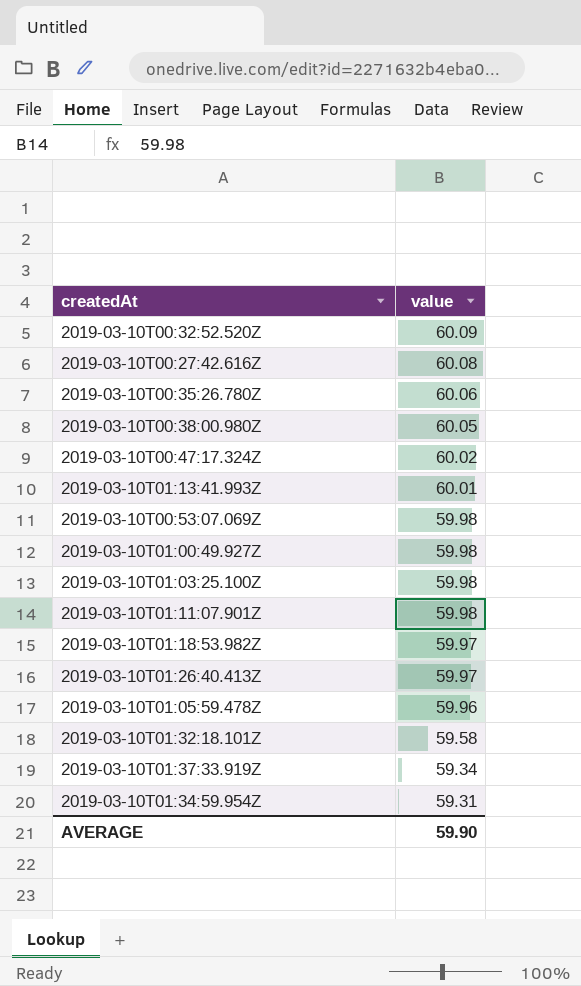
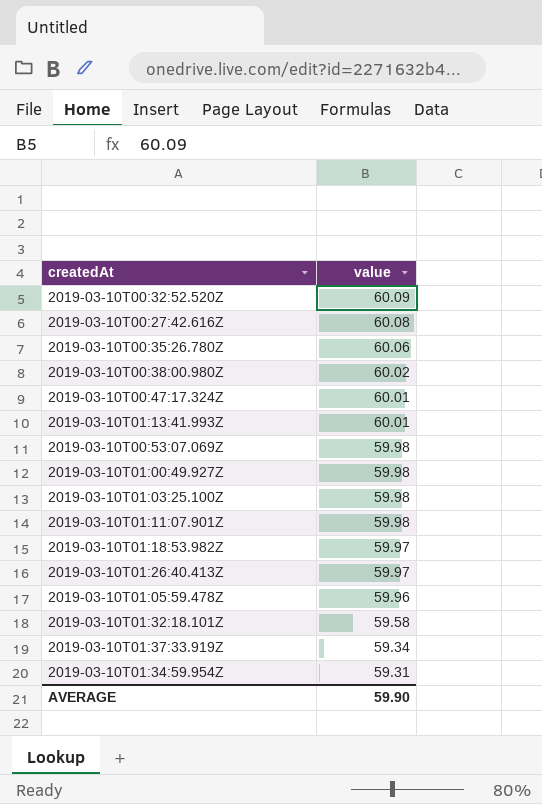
2019-03-10T00:38:00.980Z | value: 60.05 -> 60.02
2019-03-10T00:47:17.324Z | value: 60.02 -> 60.01

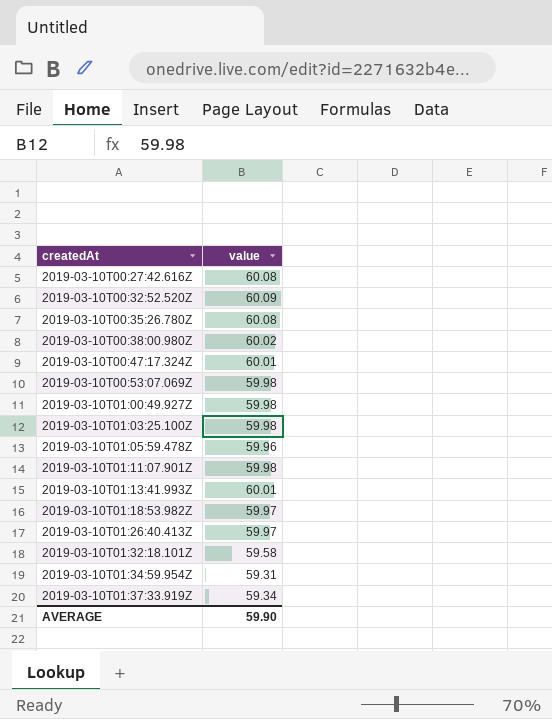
row order: value descending -> createdAt ascending
2019-03-10T00:35:26.780Z | value: 60.06 -> 60.08

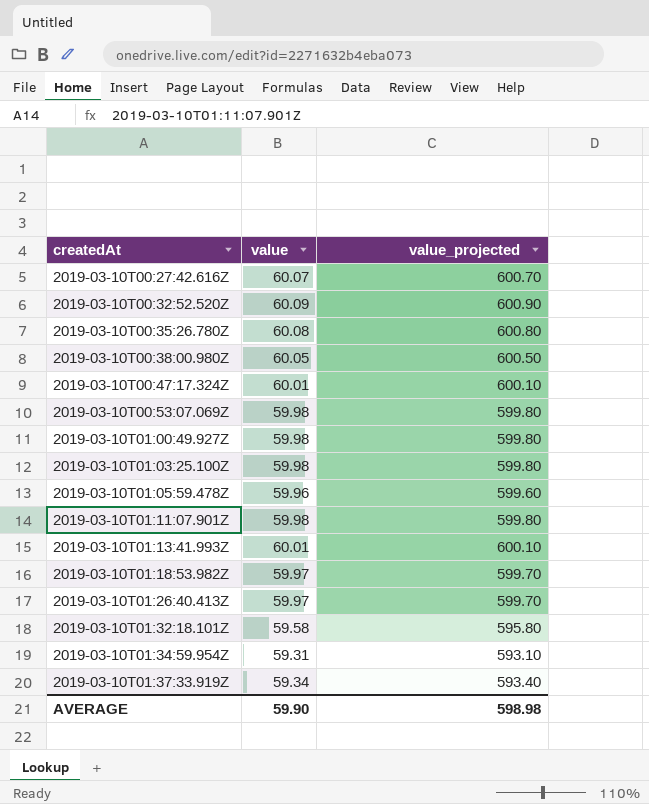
column value_projected | formula: none -> [value] * 10
2019-03-10T00:27:42.616Z | value: 60.08 -> 60.07
2019-03-10T00:38:00.980Z | value: 60.02 -> 60.05

